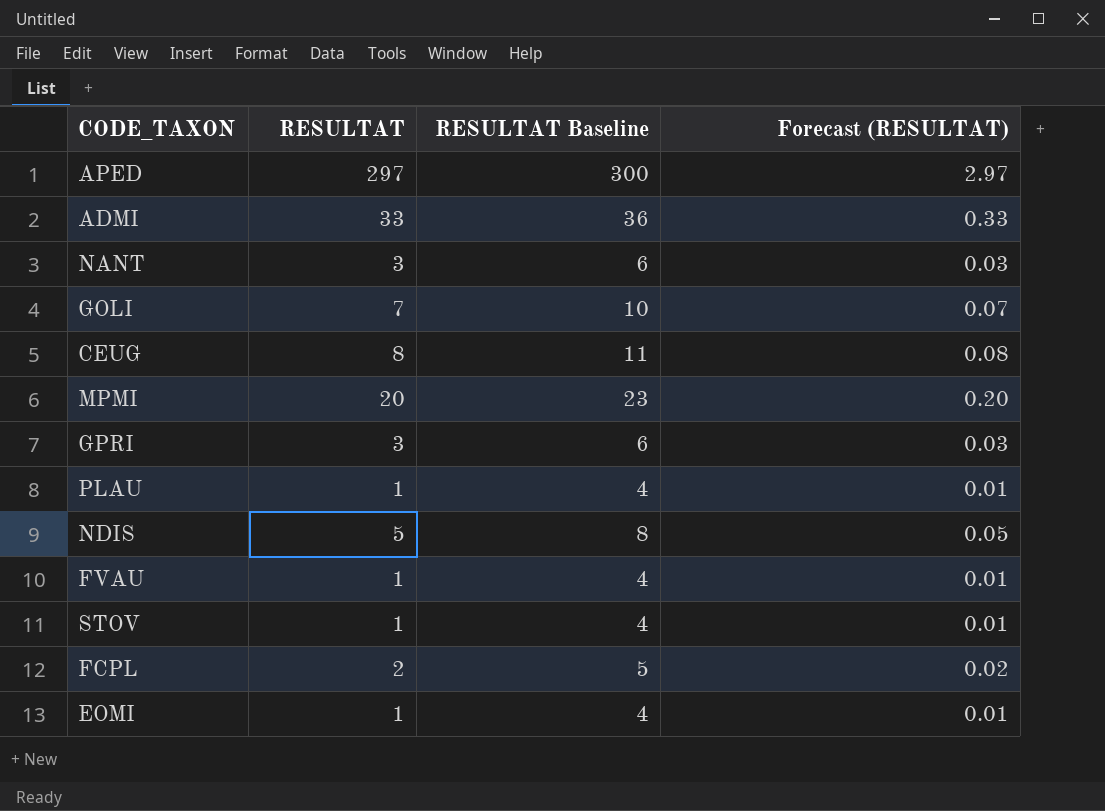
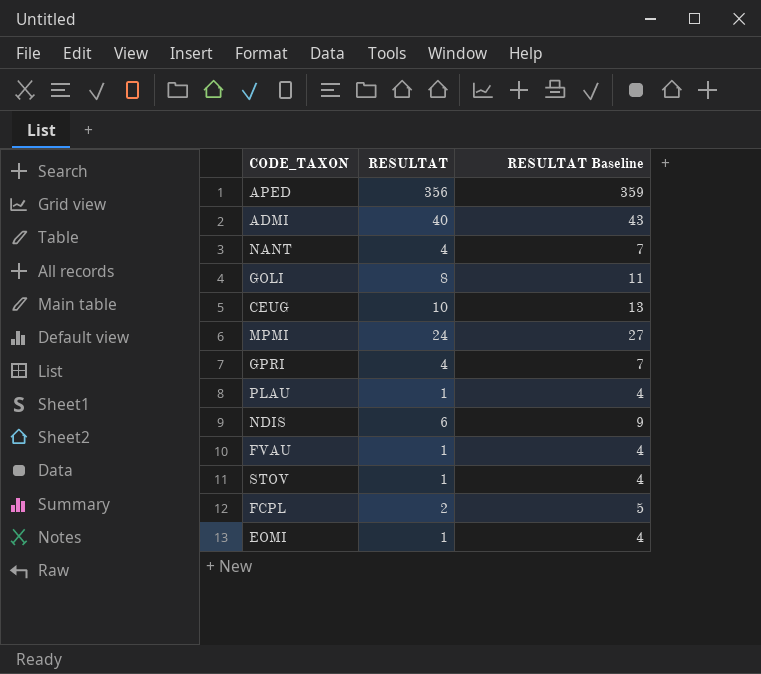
column Forecast (RESULTAT) | formula: [RESULTAT] * 0.01 -> none
APED | RESULTAT: 297 -> 356
APED | RESULTAT Baseline: 300 -> 359
ADMI | RESULTAT: 33 -> 40
ADMI | RESULTAT Baseline: 36 -> 43
NANT | RESULTAT: 3 -> 4
NANT | RESULTAT Baseline: 6 -> 7
GOLI | RESULTAT: 7 -> 8
GOLI | RESULTAT Baseline: 10 -> 11
CEUG | RESULTAT: 8 -> 10
CEUG | RESULTAT Baseline: 11 -> 13
MPMI | RESULTAT: 20 -> 24
MPMI | RESULTAT Baseline: 23 -> 27
GPRI | RESULTAT: 3 -> 4
GPRI | RESULTAT Baseline: 6 -> 7
NDIS | RESULTAT: 5 -> 6
NDIS | RESULTAT Baseline: 8 -> 9

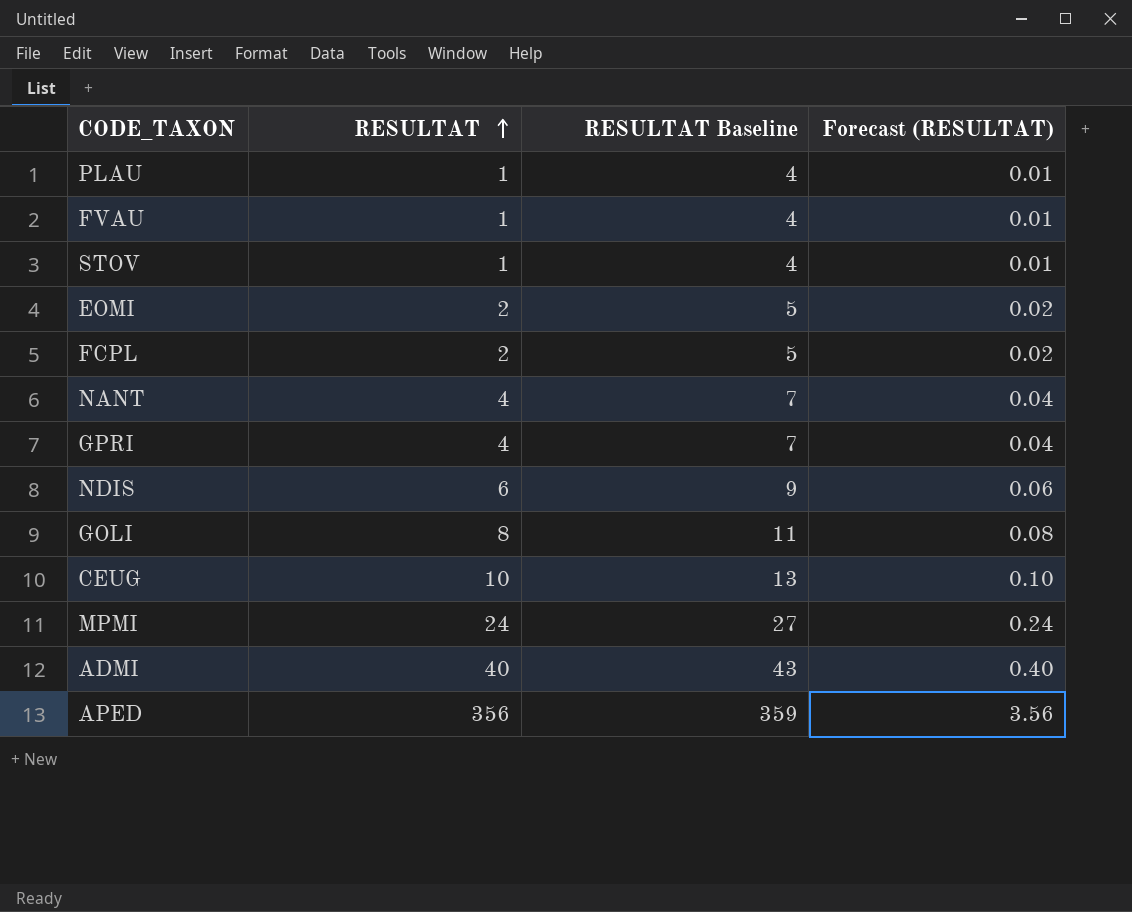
row order: none -> RESULTAT ascending
column Forecast (RESULTAT) | formula: none -> [RESULTAT] * 0.01
EOMI | RESULTAT: 1 -> 2
EOMI | RESULTAT Baseline: 4 -> 5

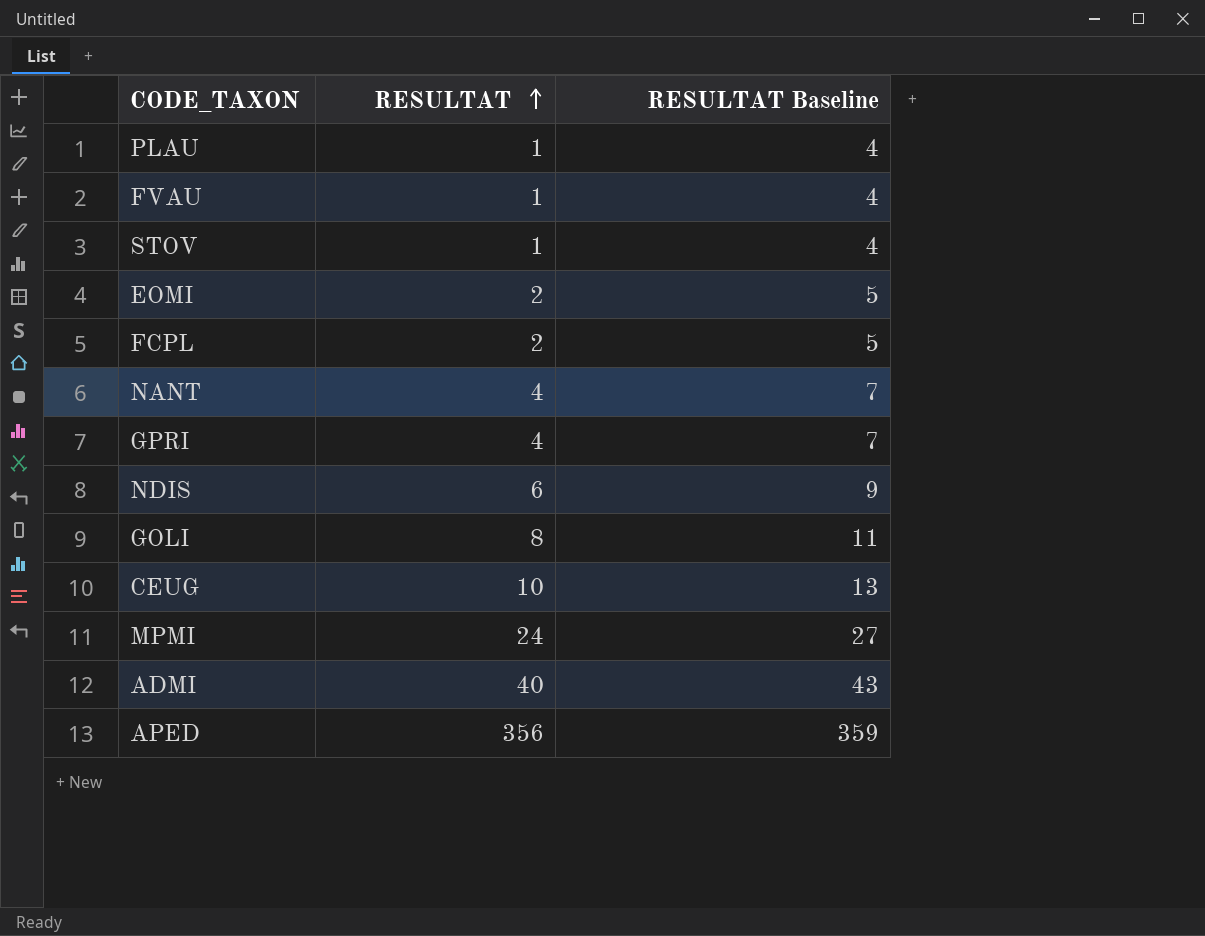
column Forecast (RESULTAT) | formula: [RESULTAT] * 0.01 -> none

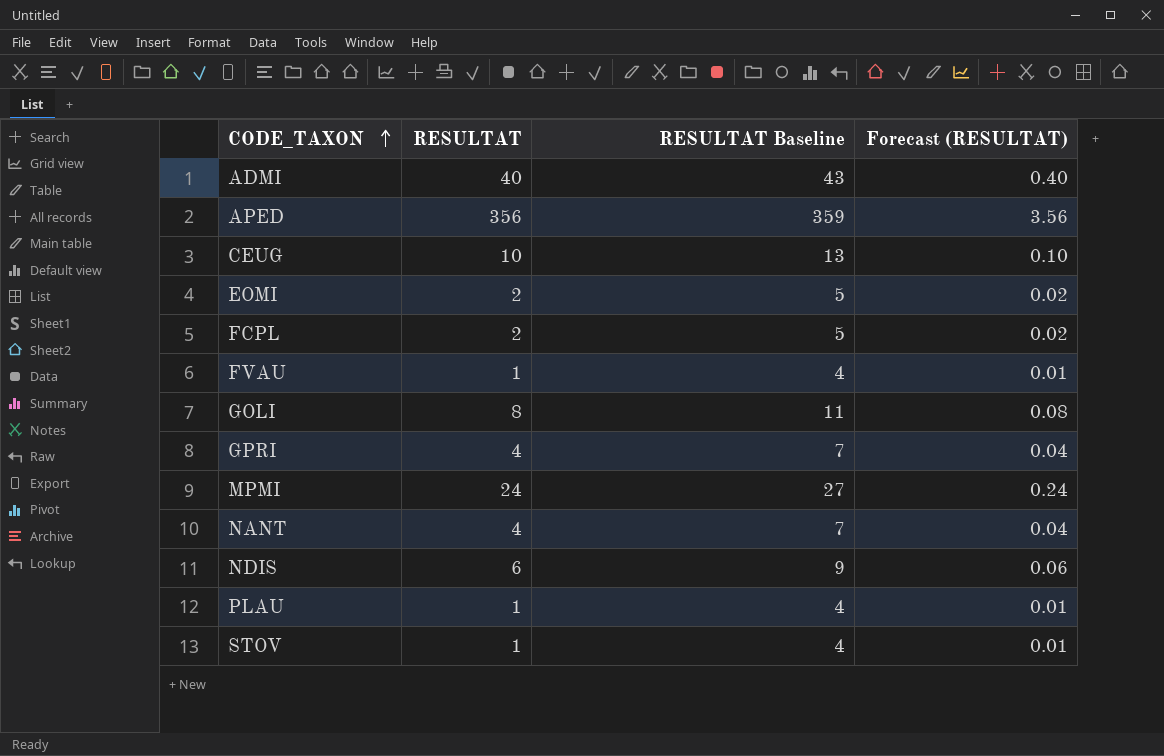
row order: RESULTAT ascending -> CODE_TAXON ascending
column Forecast (RESULTAT) | formula: none -> [RESULTAT] * 0.01

